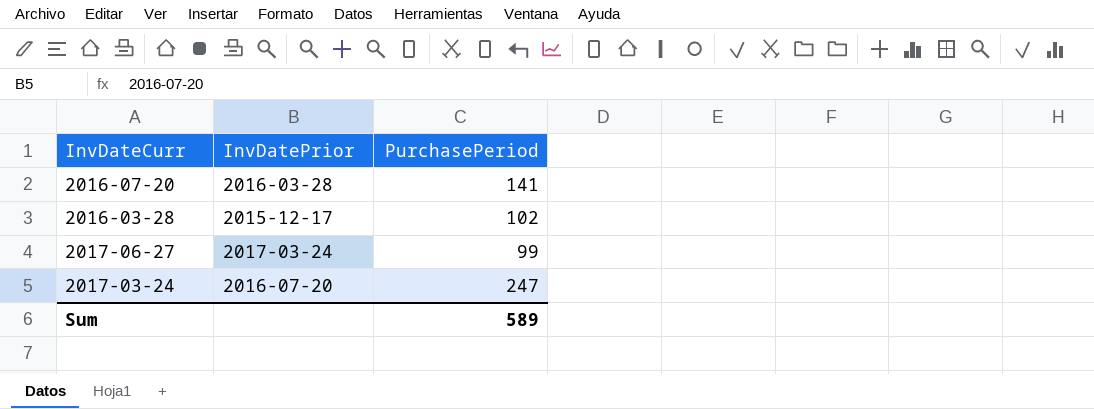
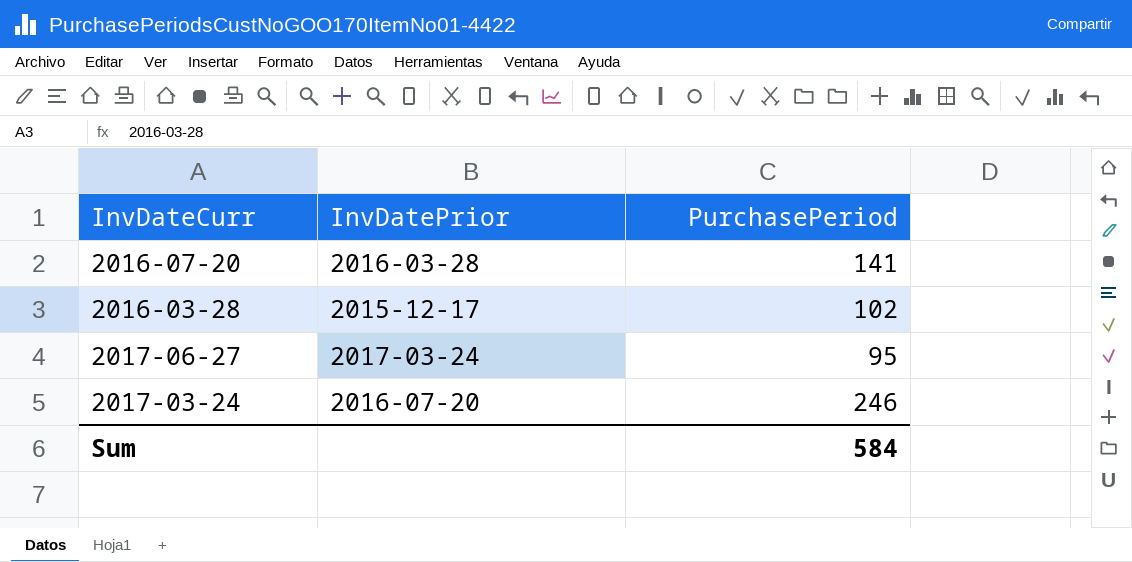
2017-06-27 | PurchasePeriod: 99 -> 95
2017-03-24 | PurchasePeriod: 247 -> 246
Sum | PurchasePeriod: 589 -> 584

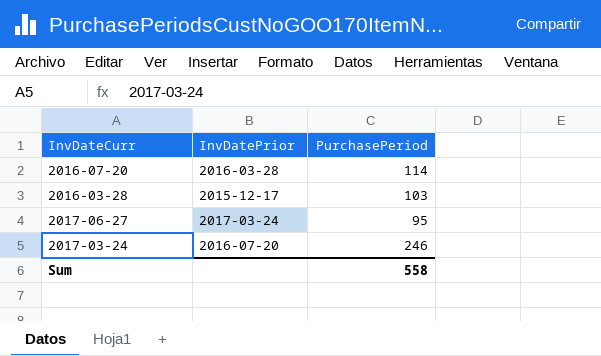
2016-07-20 | PurchasePeriod: 141 -> 114
2016-03-28 | PurchasePeriod: 102 -> 103
Sum | PurchasePeriod: 584 -> 558

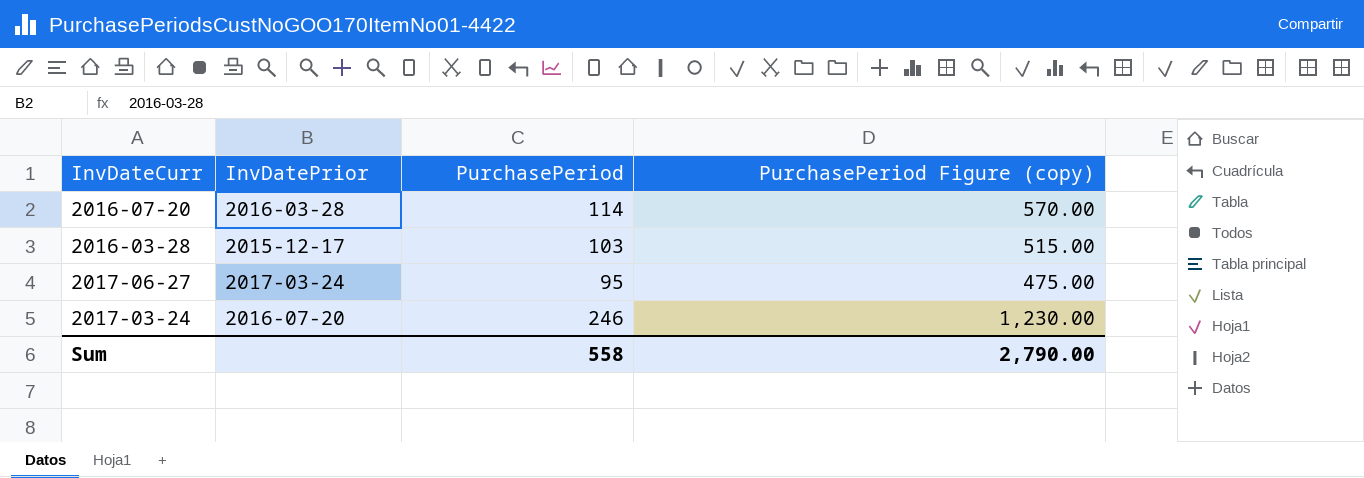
column PurchasePeriod Figure (copy) | formula: none -> [PurchasePeriod] * 5

